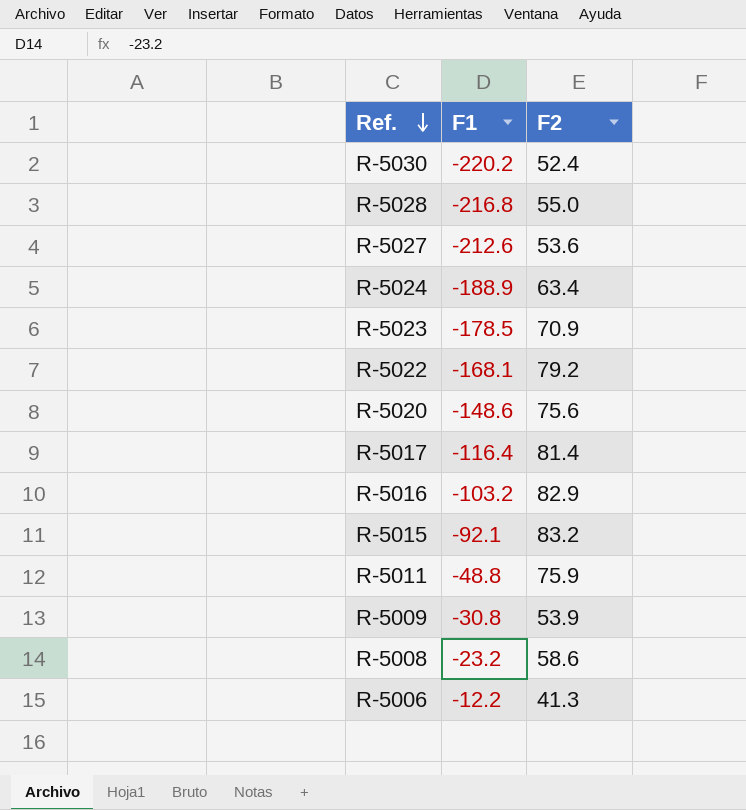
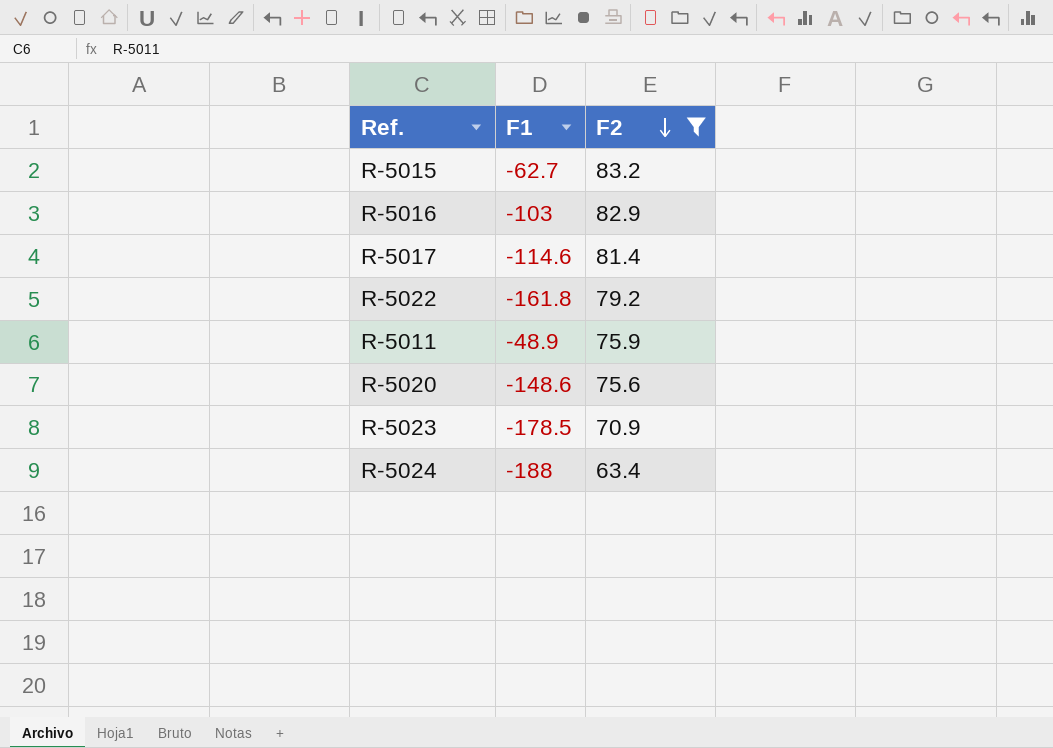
filter: none -> F2 >= 63.4
row order: Ref. descending -> F2 descending
R-5015 | F1: -92.1 -> -62.7
R-5016 | F1: -103.2 -> -103
R-5017 | F1: -116.4 -> -114.6
R-5022 | F1: -168.1 -> -161.8
R-5011 | F1: -48.8 -> -48.9
R-5024 | F1: -188.9 -> -188

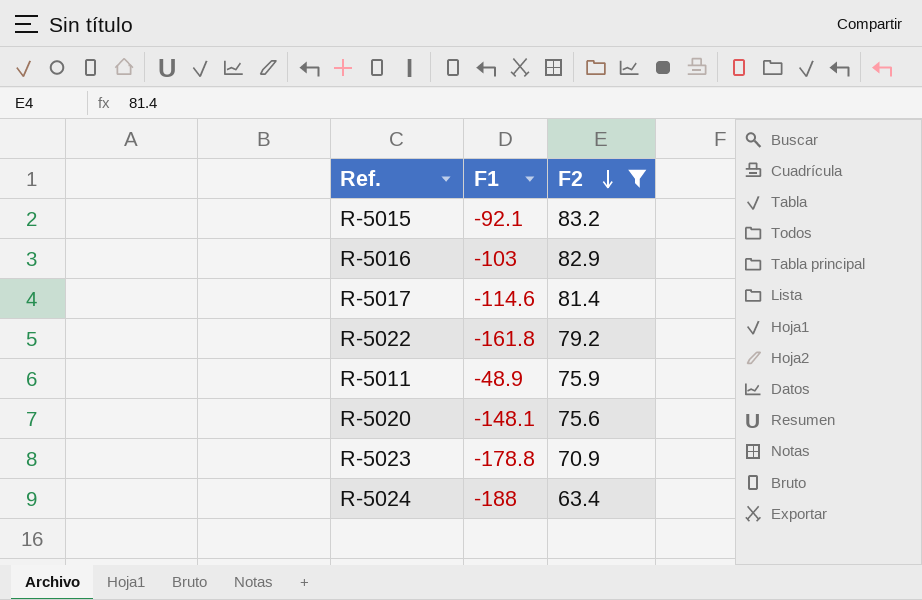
R-5015 | F1: -62.7 -> -92.1
R-5020 | F1: -148.6 -> -148.1
R-5023 | F1: -178.5 -> -178.8

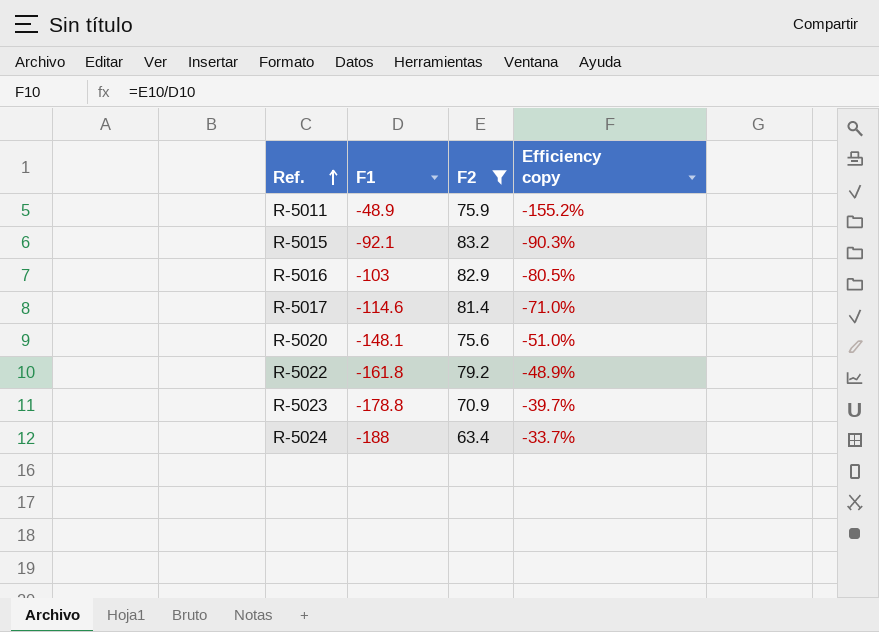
row order: F2 descending -> Ref. ascending
column Efficiency copy | formula: none -> [F2] / [F1]

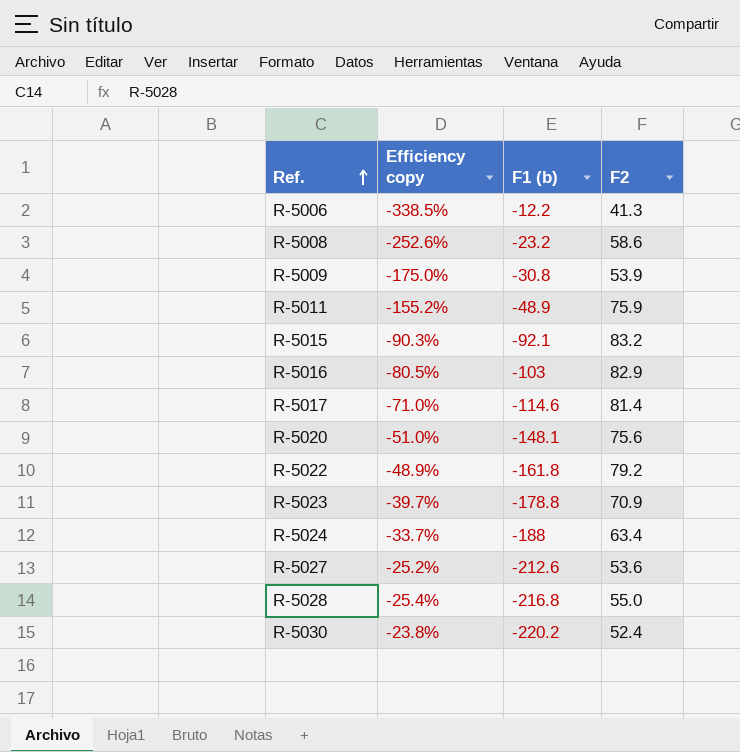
filter: F2 >= 63.4 -> none
column Efficiency copy | position: 4 -> 2
column name: F1 -> F1 (b)

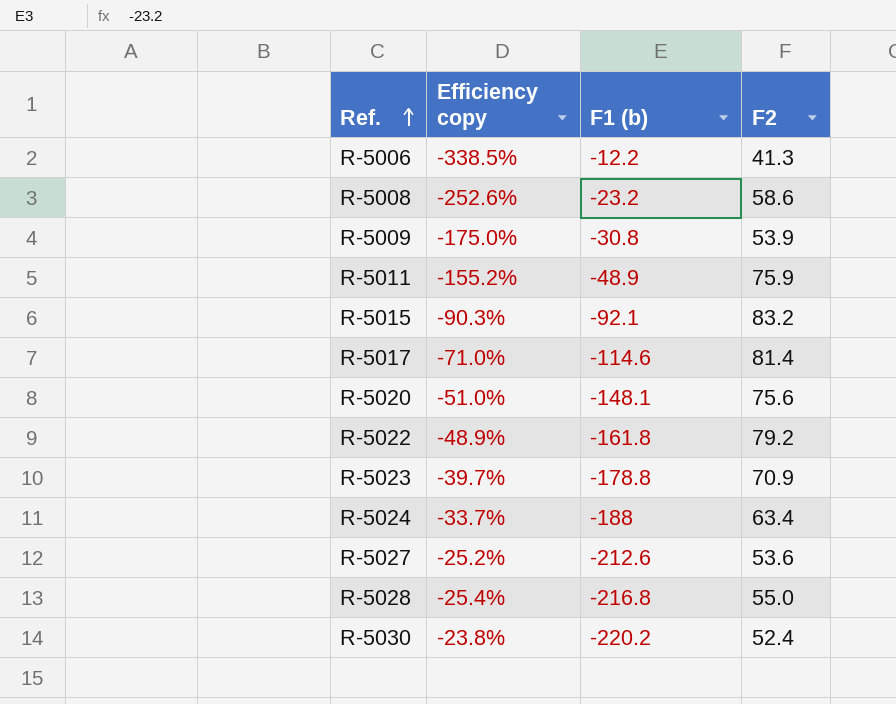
row R-5016: -80.5% | -103 | 82.9 -> none

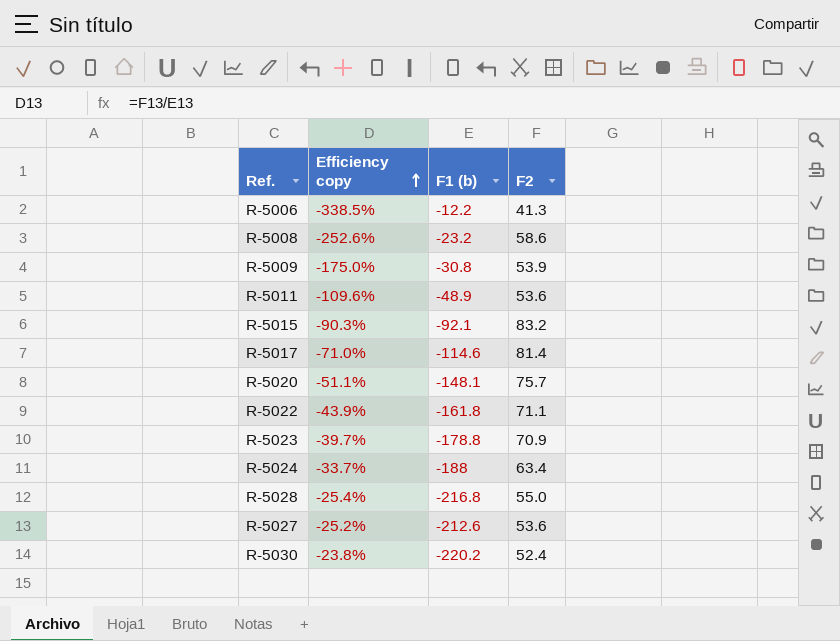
row order: Ref. ascending -> Efficiency copy ascending
R-5011 | Efficiency copy: -155.2% -> -109.6%
R-5011 | F2: 75.9 -> 53.6
R-5020 | Efficiency copy: -51.0% -> -51.1%
R-5020 | F2: 75.6 -> 75.7
R-5022 | Efficiency copy: -48.9% -> -43.9%
R-5022 | F2: 79.2 -> 71.1

